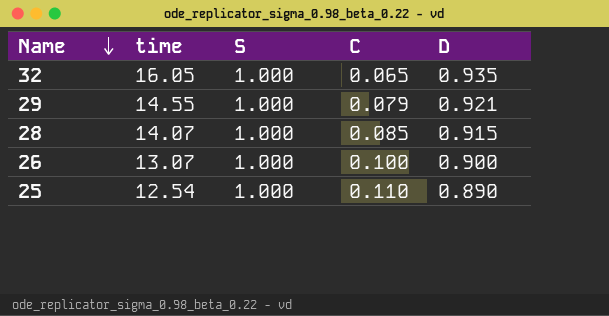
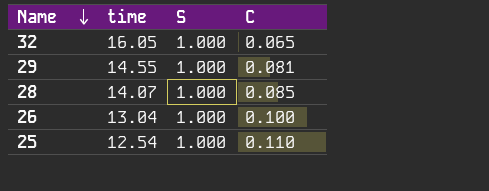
column D | formula: [S] - [C] -> none
29 | C: 0.079 -> 0.081
26 | time: 13.07 -> 13.04

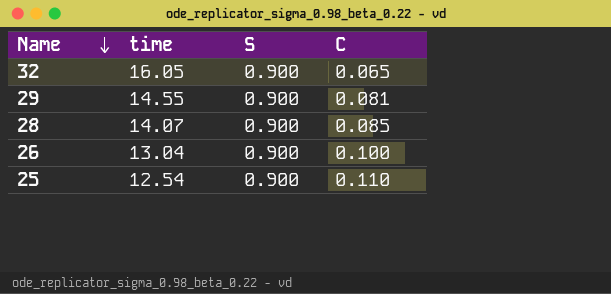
32 | S: 1.000 -> 0.900
29 | S: 1.000 -> 0.900
28 | S: 1.000 -> 0.900
26 | S: 1.000 -> 0.900
25 | S: 1.000 -> 0.900

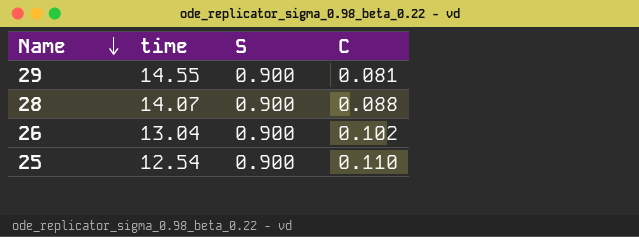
row 32: 16.05 | 0.900 | 0.065 -> none
28 | C: 0.085 -> 0.088
26 | C: 0.100 -> 0.102

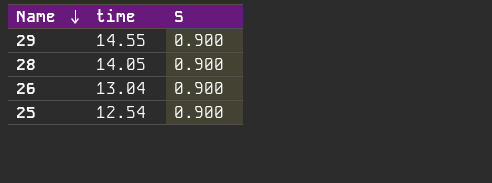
column C | position: 4 -> none
28 | time: 14.07 -> 14.05

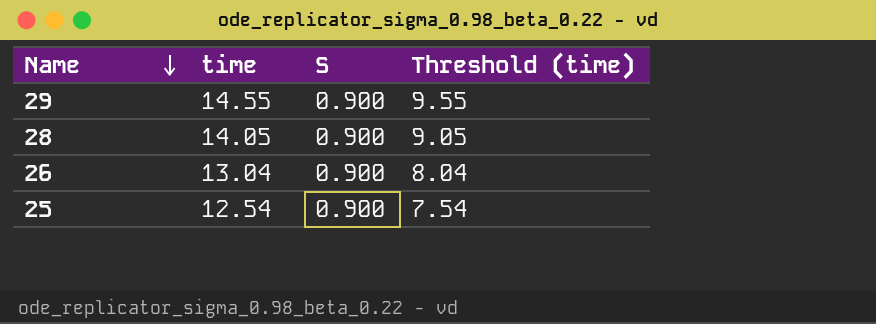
column Threshold (time) | formula: none -> [time] - 5

